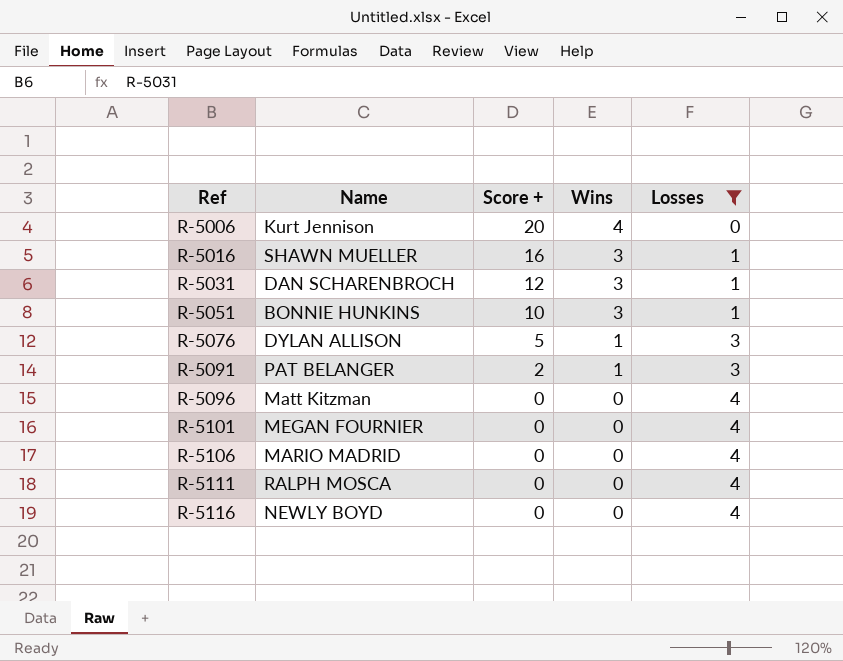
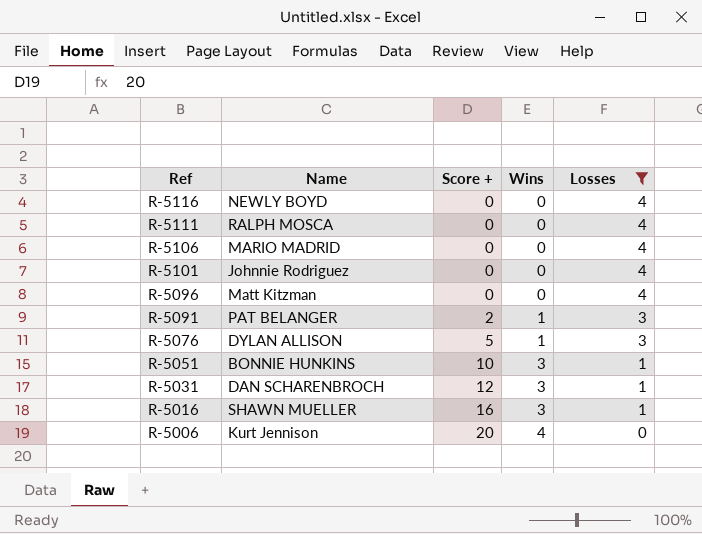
row order: Ref ascending -> Ref descending
R-5101 | Name: MEGAN FOURNIER -> Johnnie Rodriguez

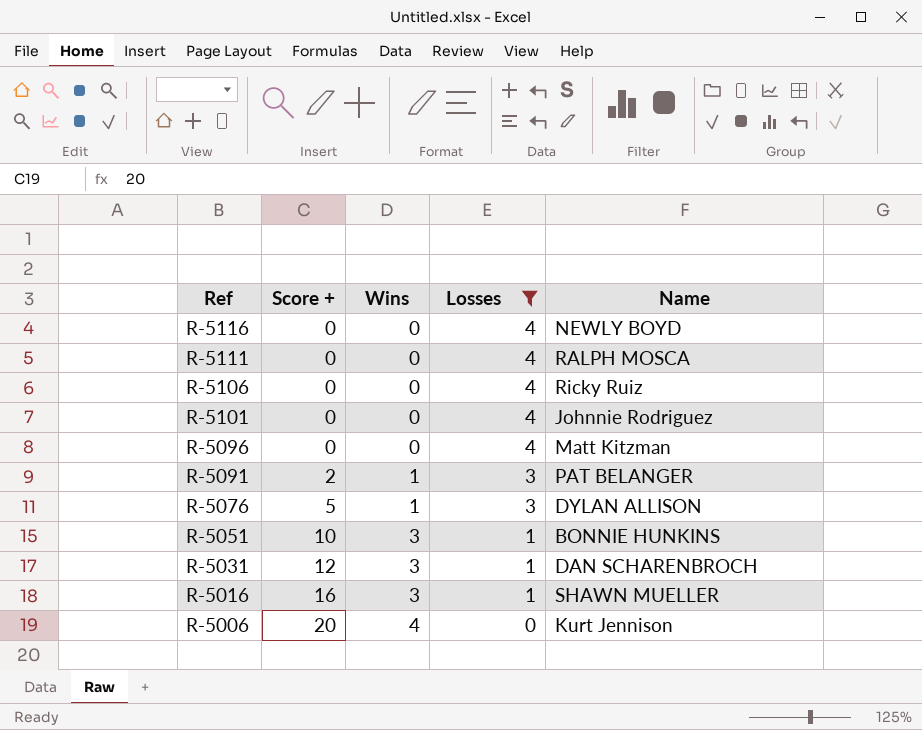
column Name | position: 2 -> 5
R-5106 | Name: MARIO MADRID -> Ricky Ruiz

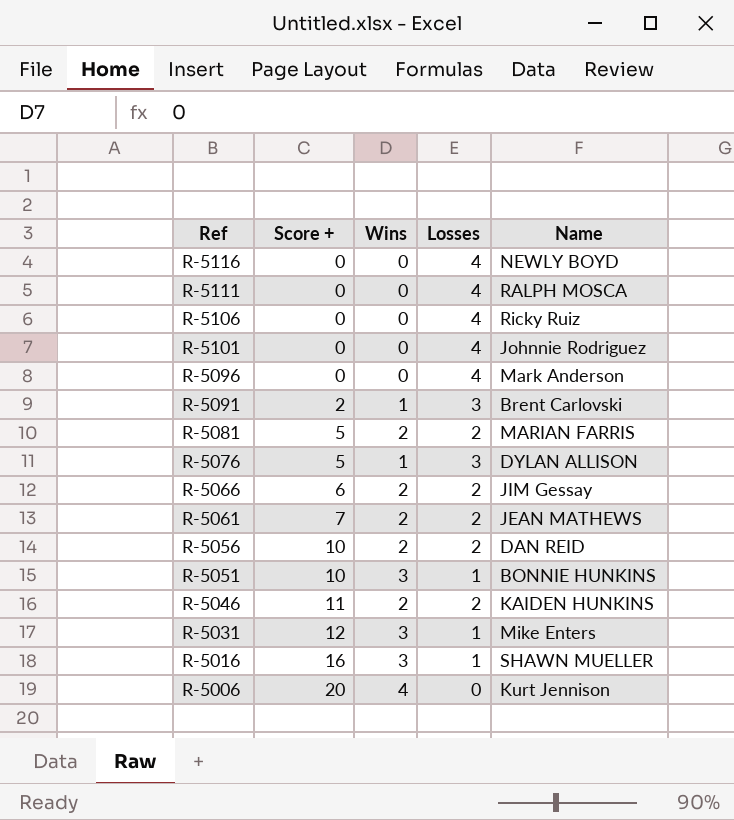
filter: Losses != 2 -> none
R-5096 | Name: Matt Kitzman -> Mark Anderson
R-5091 | Name: PAT BELANGER -> Brent Carlovski
R-5031 | Name: DAN SCHARENBROCH -> Mike Enters

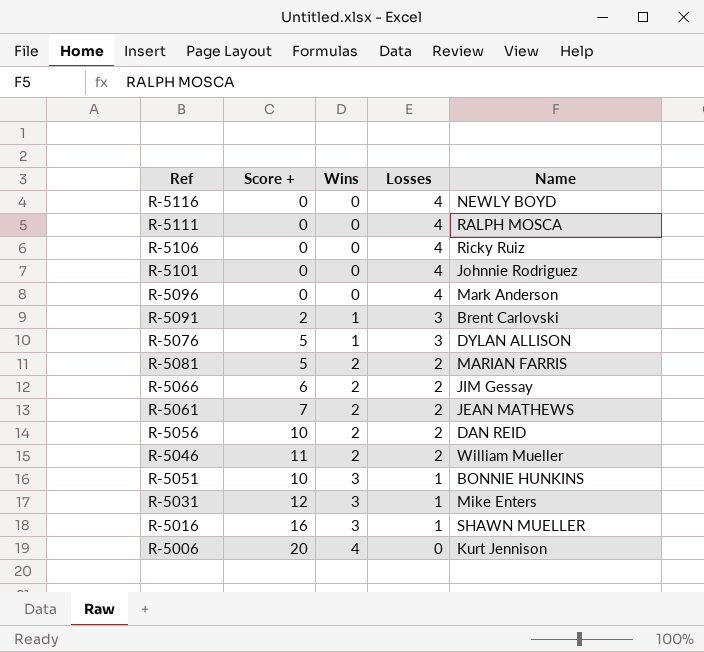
row order: Ref descending -> Wins ascending
R-5046 | Name: KAIDEN HUNKINS -> William Mueller

